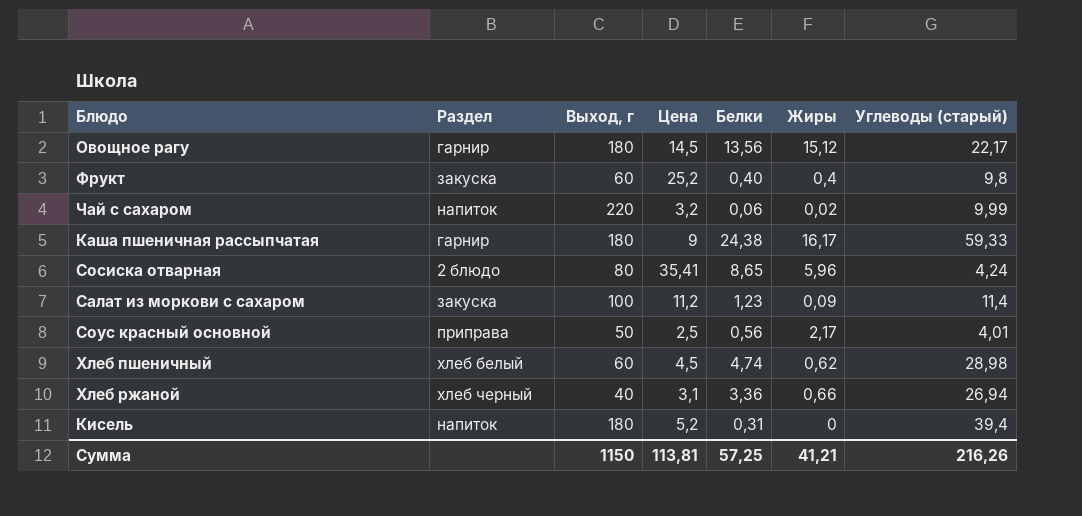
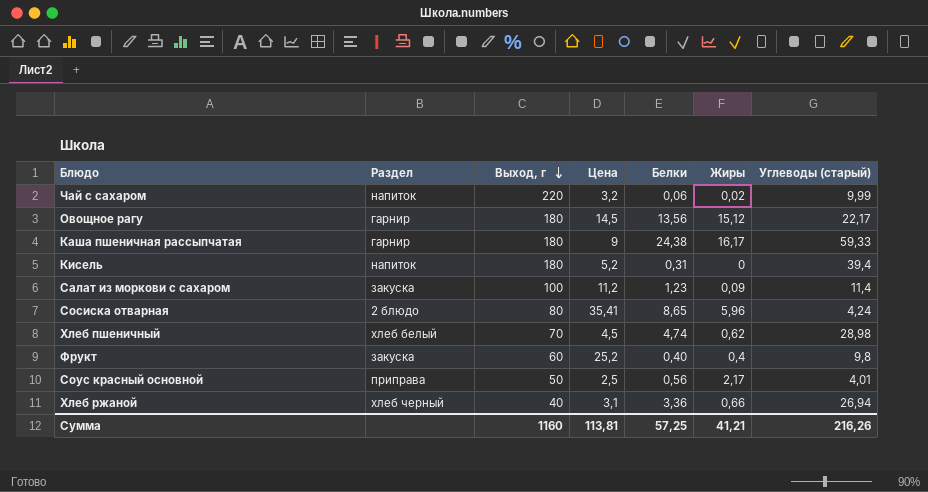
row order: none -> Выход, г descending
Хлеб пшеничный | Выход, г: 60 -> 70
Сумма | Выход, г: 1150 -> 1160

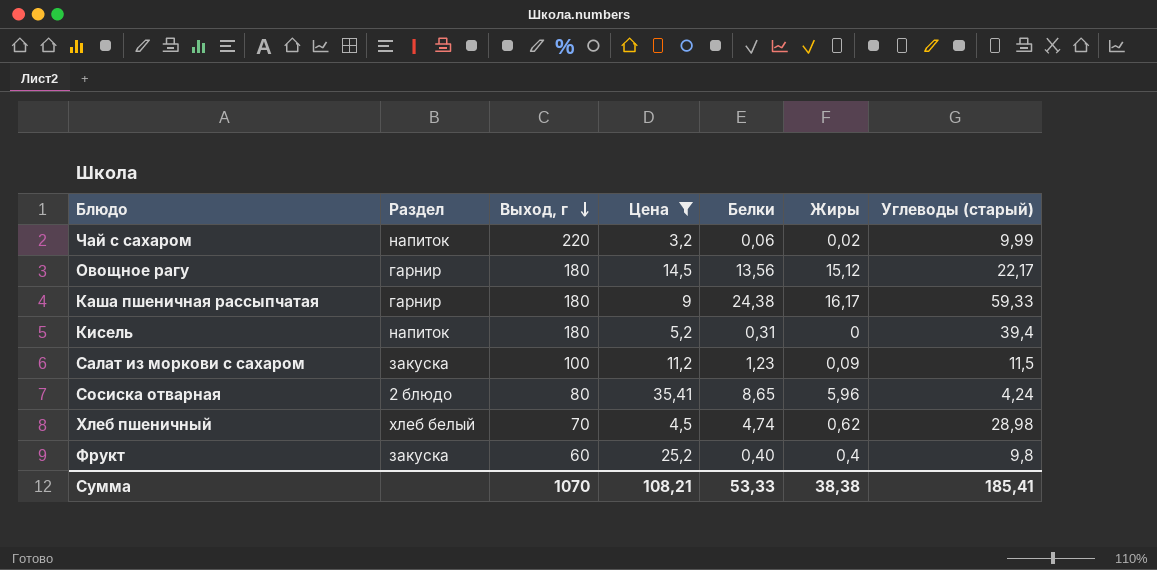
filter: none -> Цена >= 3,2
Салат из моркови с сахаром | Углеводы (старый): 11,4 -> 11,5
Сумма | Выход, г: 1160 -> 1070
Сумма | Цена: 113,81 -> 108,21
Сумма | Белки: 57,25 -> 53,33
Сумма | Жиры: 41,21 -> 38,38
Сумма | Углеводы (старый): 216,26 -> 185,41

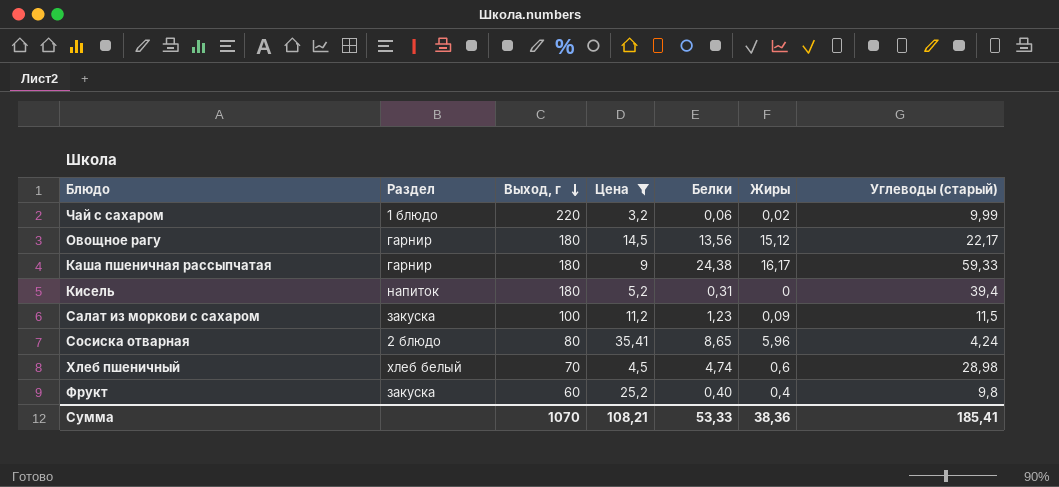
Чай с сахаром | Раздел: напиток -> 1 блюдо
Хлеб пшеничный | Жиры: 0,62 -> 0,6
Сумма | Жиры: 38,38 -> 38,36

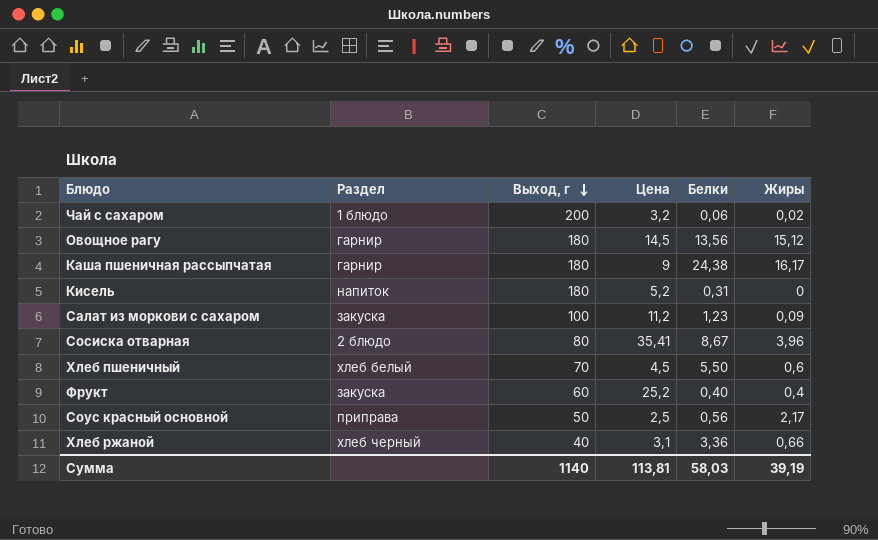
filter: Цена >= 3,2 -> none
column Углеводы (старый) | position: 7 -> none
Чай с сахаром | Выход, г: 220 -> 200
Сосиска отварная | Белки: 8,65 -> 8,67
Сосиска отварная | Жиры: 5,96 -> 3,96
Хлеб пшеничный | Белки: 4,74 -> 5,50
Сумма | Выход, г: 1070 -> 1140
Сумма | Цена: 108,21 -> 113,81
Сумма | Белки: 53,33 -> 58,03
Сумма | Жиры: 38,36 -> 39,19

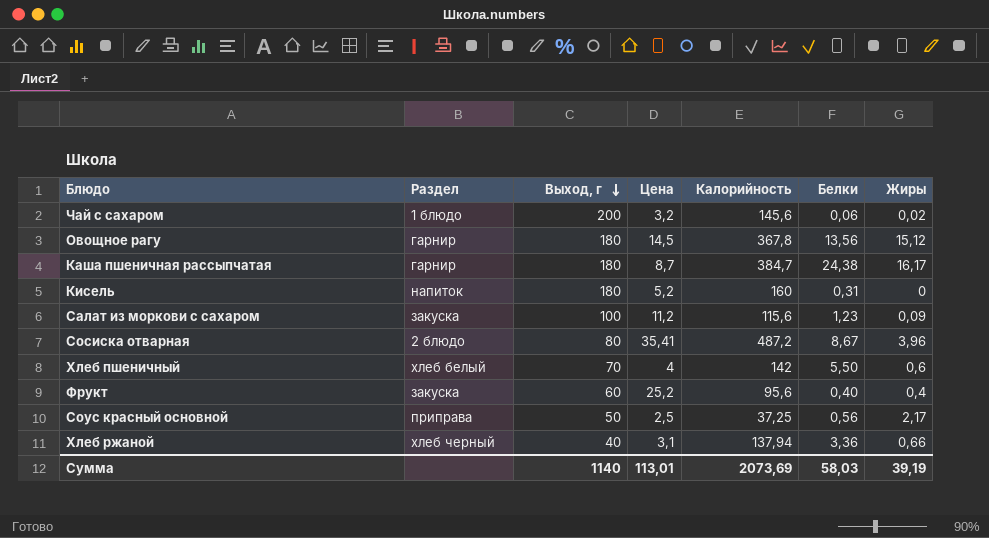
column Калорийность | position: none -> 5
Каша пшеничная рассыпчатая | Цена: 9 -> 8,7
Хлеб пшеничный | Цена: 4,5 -> 4
Сумма | Цена: 113,81 -> 113,01

